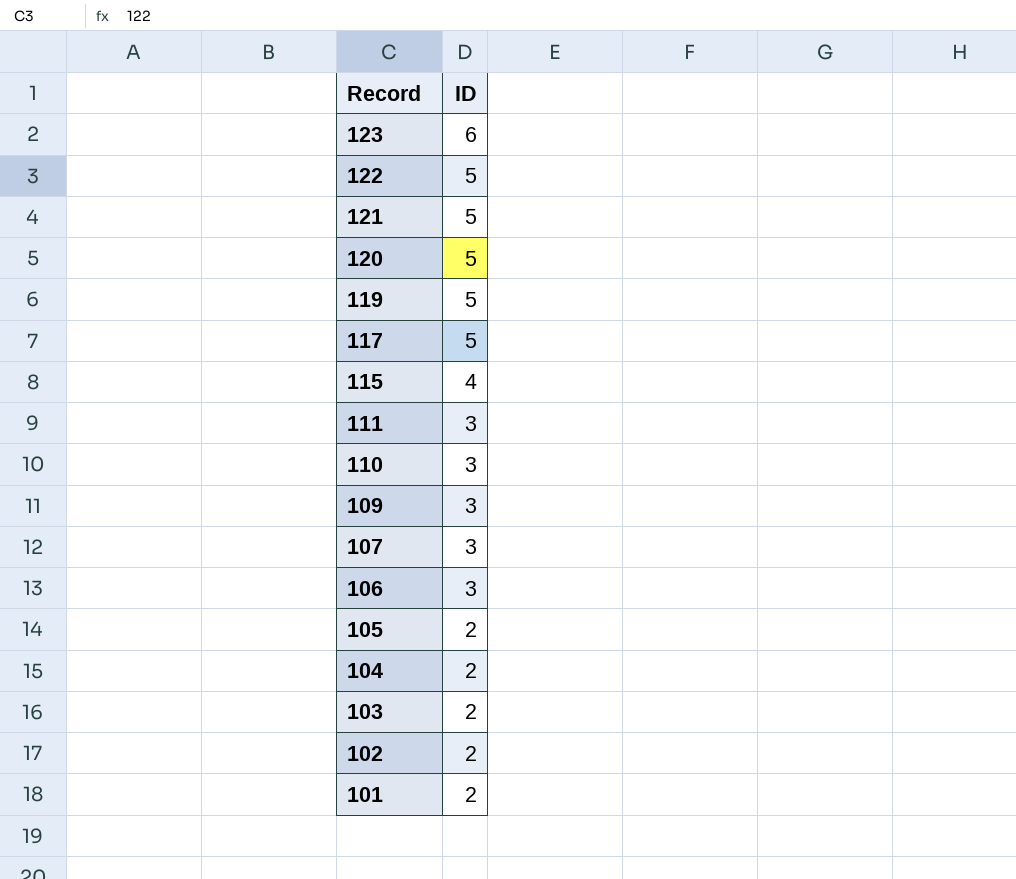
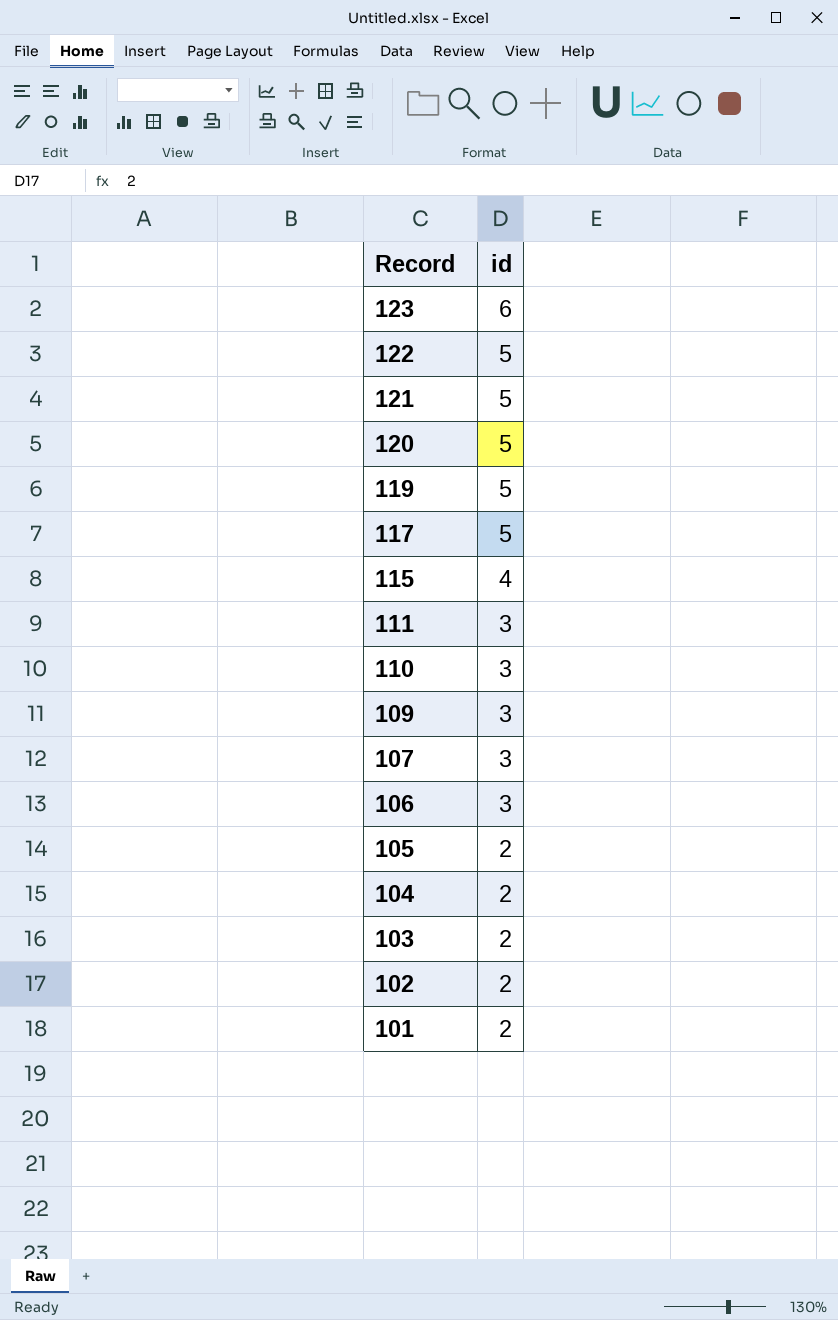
column name: ID -> id

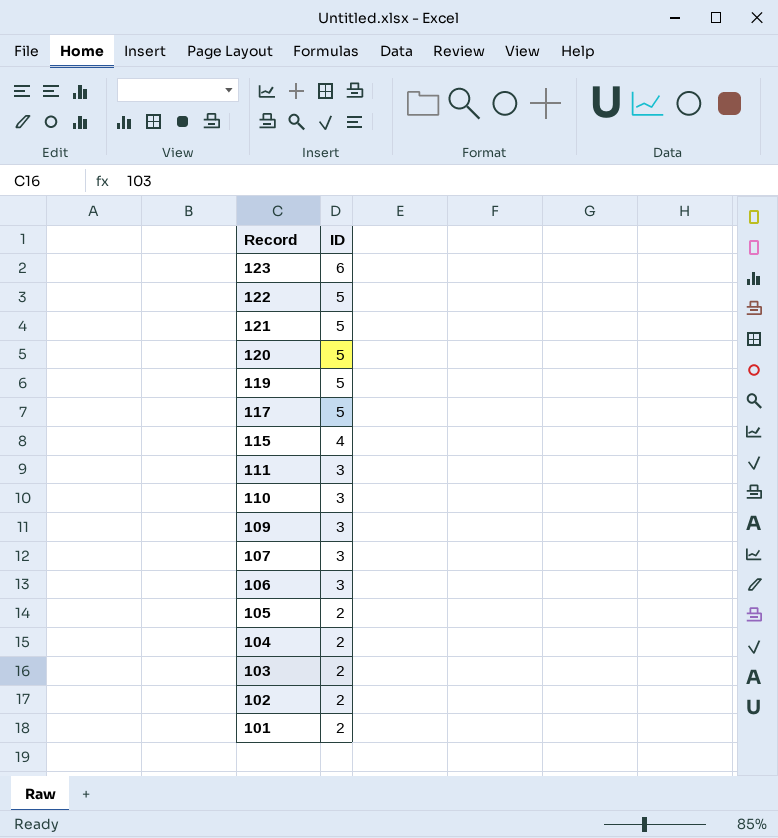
column name: id -> ID

